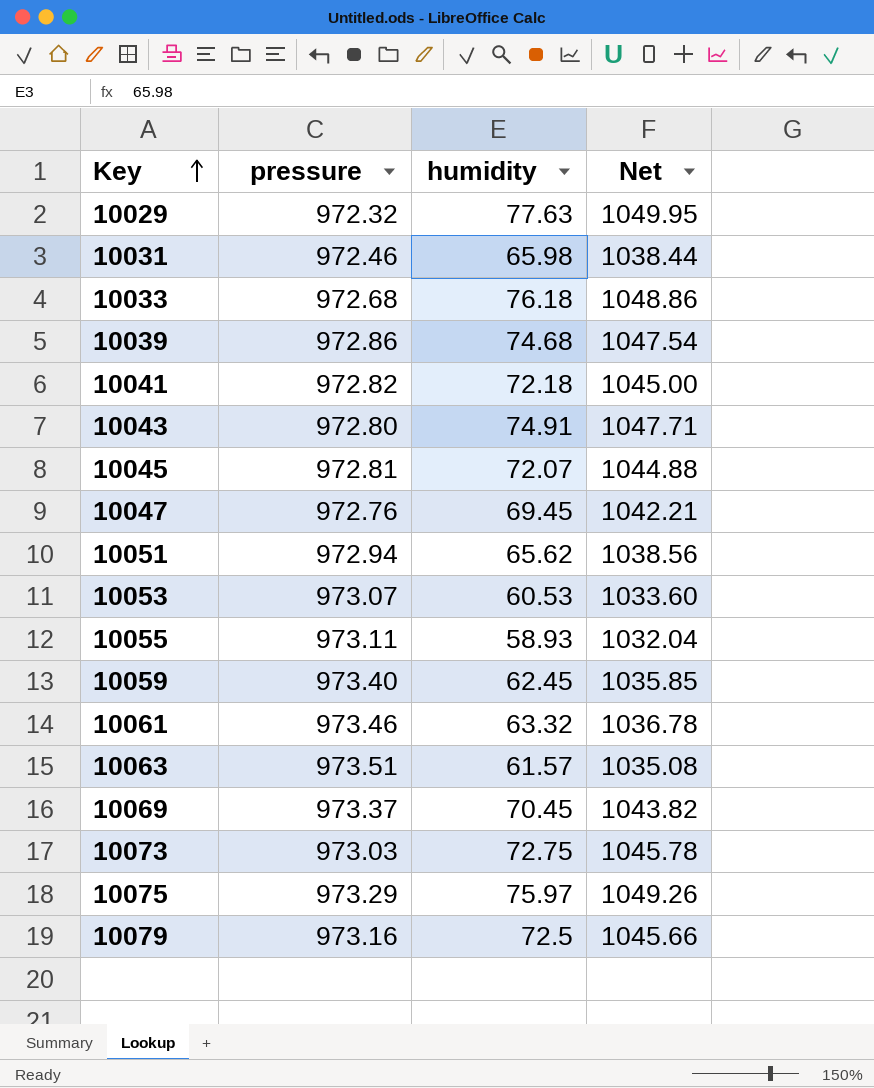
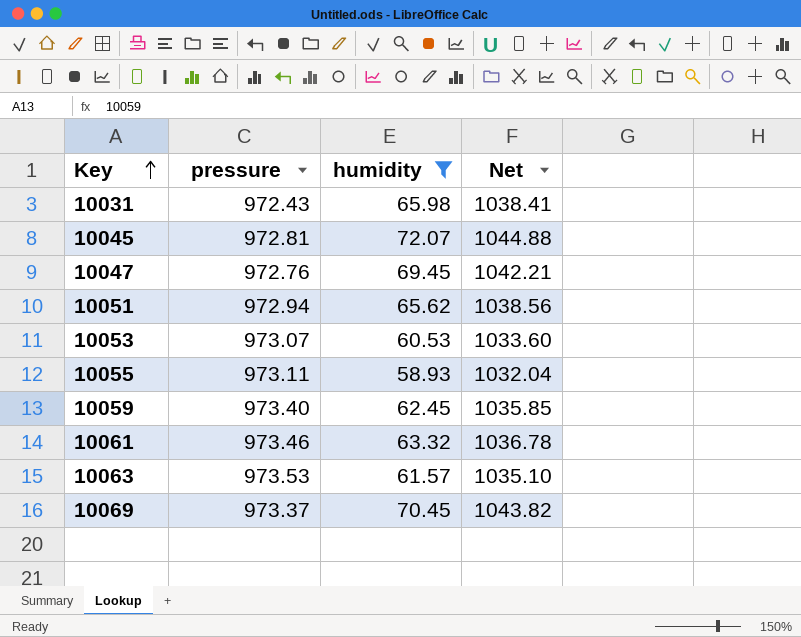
filter: none -> humidity <= 72.07
10031 | pressure: 972.46 -> 972.43
10031 | Net: 1038.44 -> 1038.41
10063 | pressure: 973.51 -> 973.53
10063 | Net: 1035.08 -> 1035.10

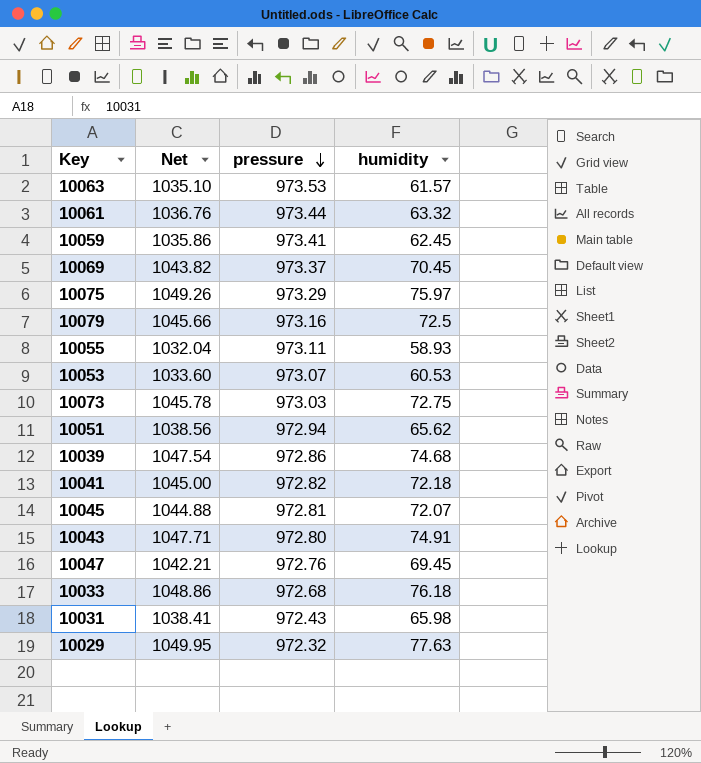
filter: humidity <= 72.07 -> none
row order: Key ascending -> pressure descending
column Net | position: 4 -> 2
10061 | Net: 1036.78 -> 1036.76
10061 | pressure: 973.46 -> 973.44
10059 | Net: 1035.85 -> 1035.86
10059 | pressure: 973.40 -> 973.41

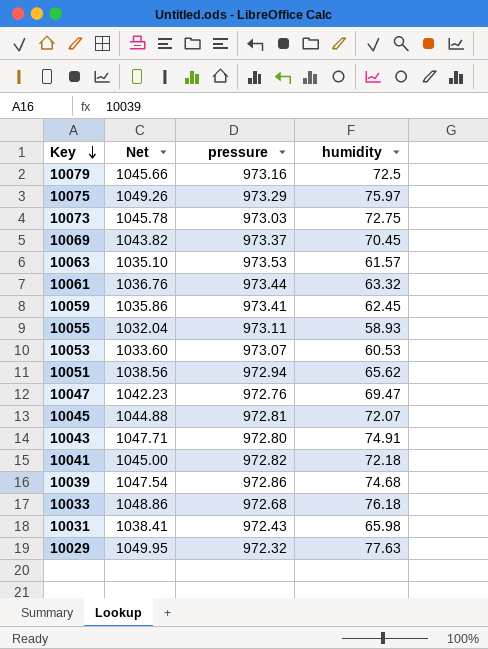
row order: pressure descending -> Key descending
10047 | Net: 1042.21 -> 1042.23
10047 | humidity: 69.45 -> 69.47

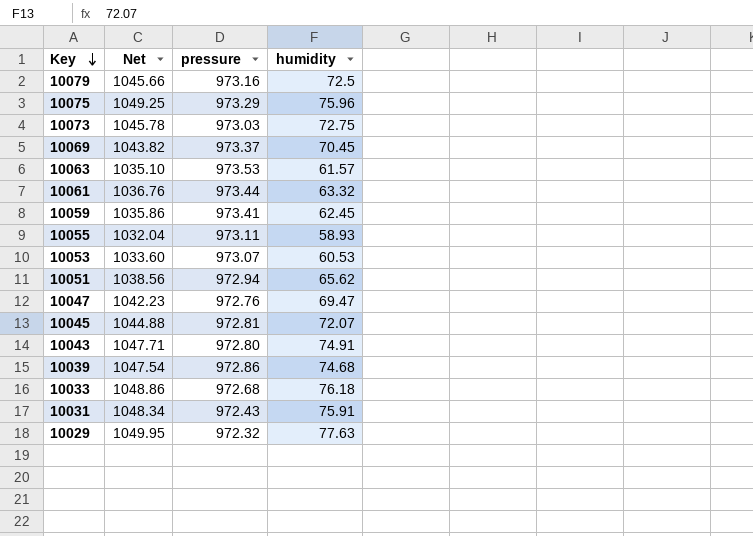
row 10041: 1045.00 | 972.82 | 72.18 -> none
10075 | Net: 1049.26 -> 1049.25
10075 | humidity: 75.97 -> 75.96
10031 | Net: 1038.41 -> 1048.34
10031 | humidity: 65.98 -> 75.91

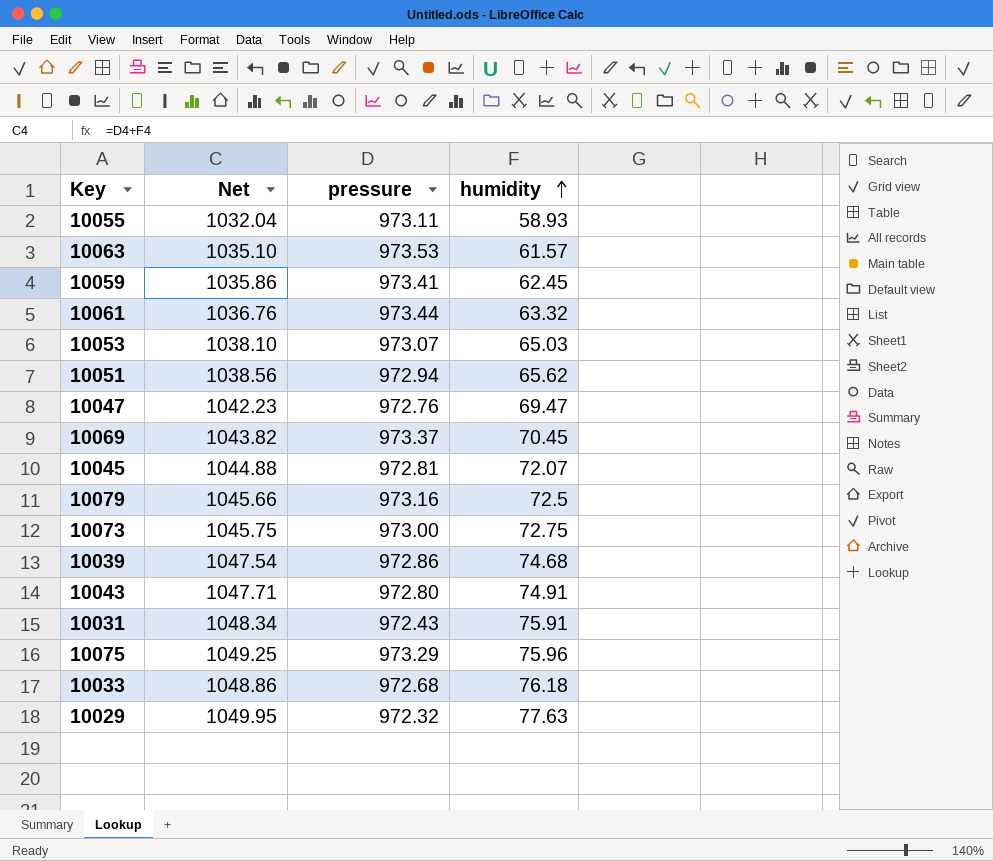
row order: Key descending -> humidity ascending
10053 | Net: 1033.60 -> 1038.10
10053 | humidity: 60.53 -> 65.03
10073 | Net: 1045.78 -> 1045.75
10073 | pressure: 973.03 -> 973.00

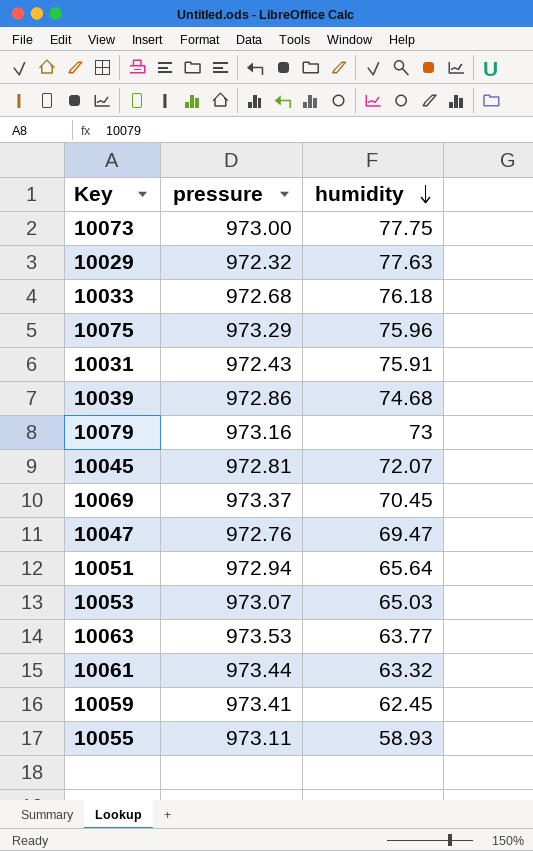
row order: humidity ascending -> humidity descending
column Net | formula: [pressure] + [humidity] -> none
row 10043: 1047.71 | 972.80 | 74.91 -> none
10073 | humidity: 72.75 -> 77.75
10079 | humidity: 72.5 -> 73
10051 | humidity: 65.62 -> 65.64
10063 | humidity: 61.57 -> 63.77

